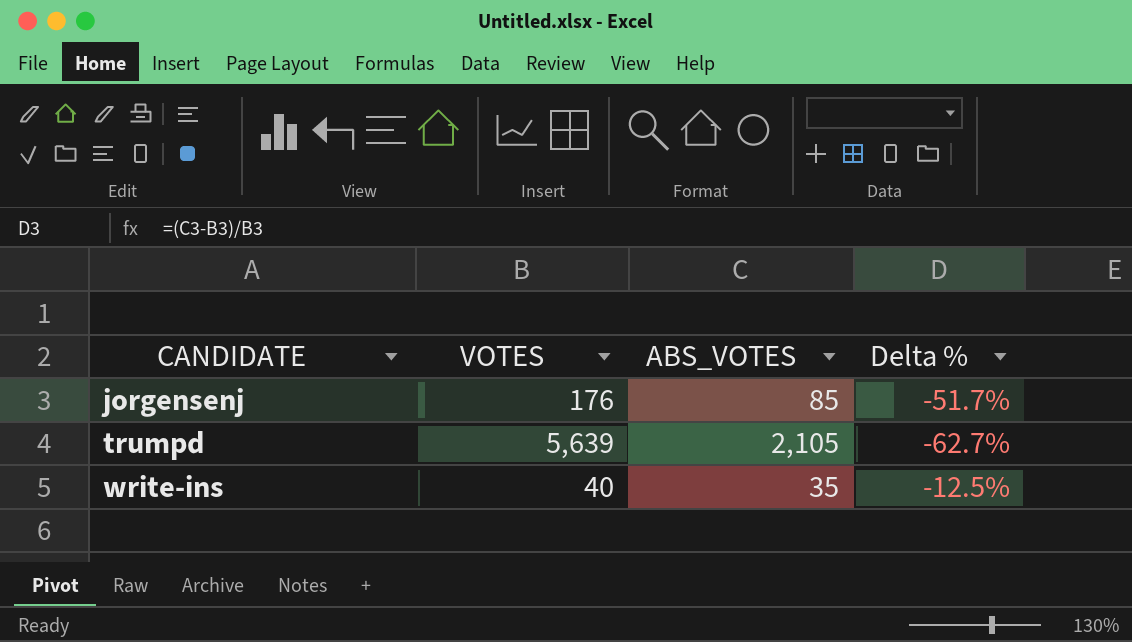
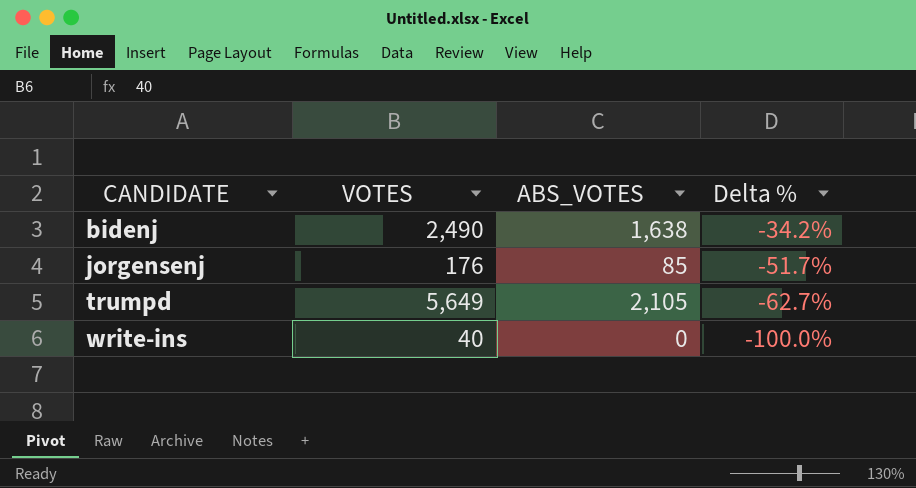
row bidenj: none -> 2,490 | 1,638 | -34.2%
trumpd | VOTES: 5,639 -> 5,649
write-ins | ABS_VOTES: 35 -> 0
write-ins | Delta %: -12.5% -> -100.0%

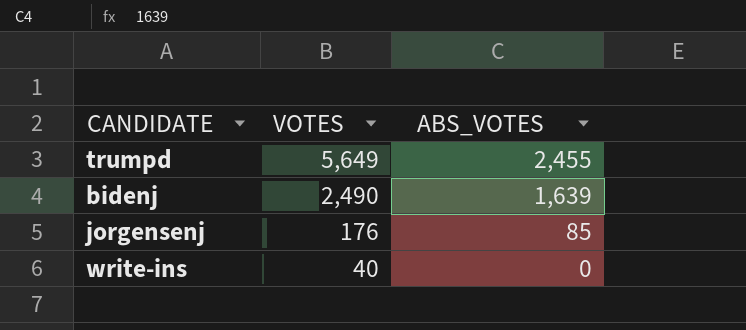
row order: CANDIDATE ascending -> VOTES descending
column Delta % | formula: ([ABS_VOTES] - [VOTES]) / [VOTES] -> none
trumpd | ABS_VOTES: 2,105 -> 2,455
bidenj | ABS_VOTES: 1,638 -> 1,639

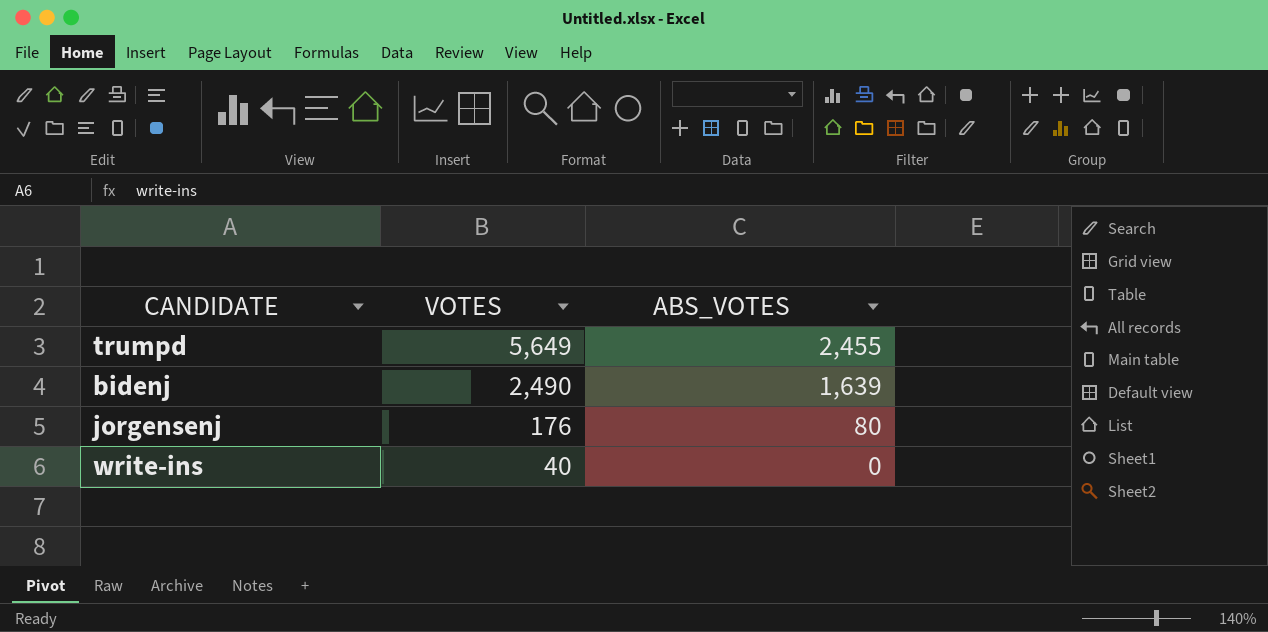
jorgensenj | ABS_VOTES: 85 -> 80

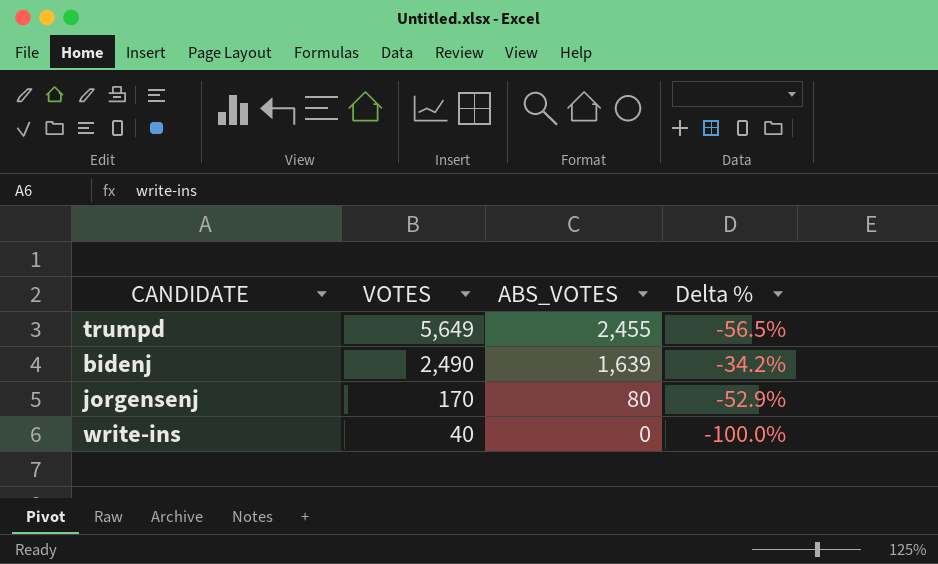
column Delta % | formula: none -> ([ABS_VOTES] - [VOTES]) / [VOTES]
jorgensenj | VOTES: 176 -> 170

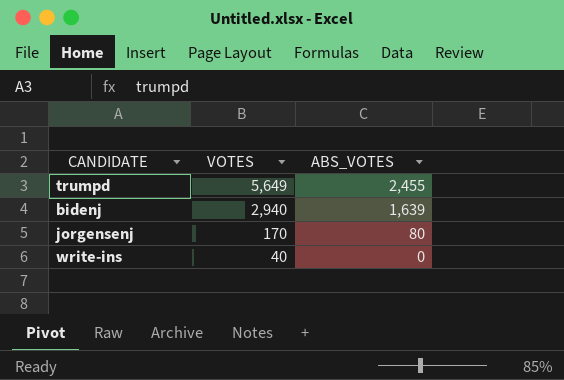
column Delta % | formula: ([ABS_VOTES] - [VOTES]) / [VOTES] -> none
bidenj | VOTES: 2,490 -> 2,940

